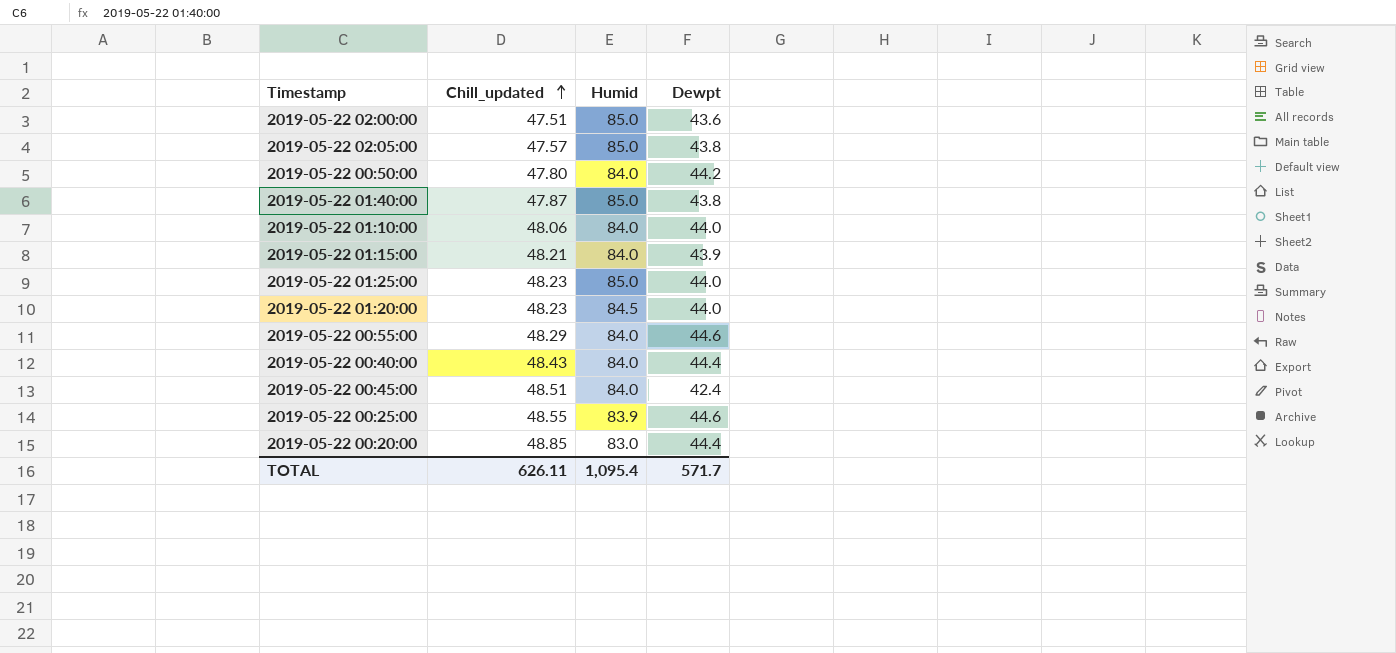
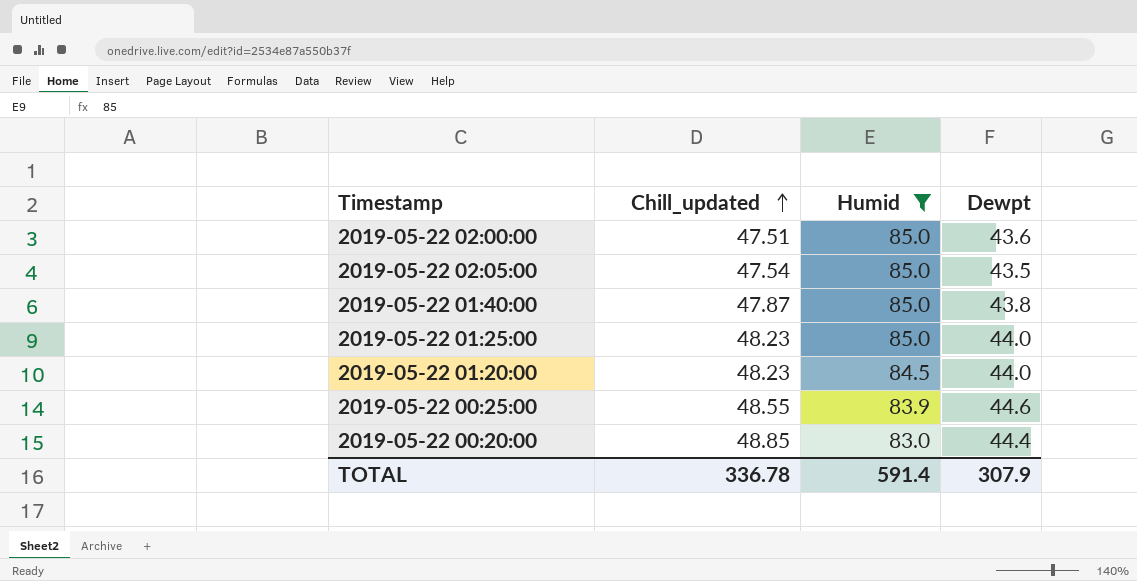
filter: none -> Humid != 84.0
2019-05-22 02:05:00 | Chill_updated: 47.57 -> 47.54
2019-05-22 02:05:00 | Dewpt: 43.8 -> 43.5
TOTAL | Chill_updated: 626.11 -> 336.78
TOTAL | Humid: 1,095.4 -> 591.4
TOTAL | Dewpt: 571.7 -> 307.9

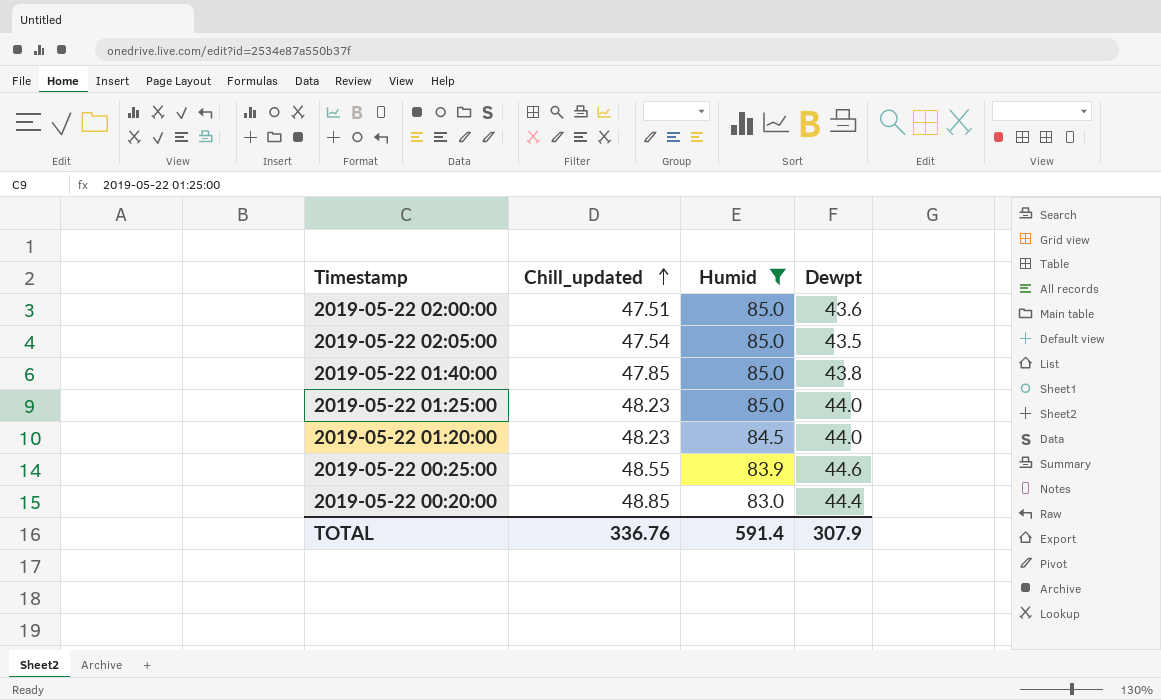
2019-05-22 01:40:00 | Chill_updated: 47.87 -> 47.85
TOTAL | Chill_updated: 336.78 -> 336.76

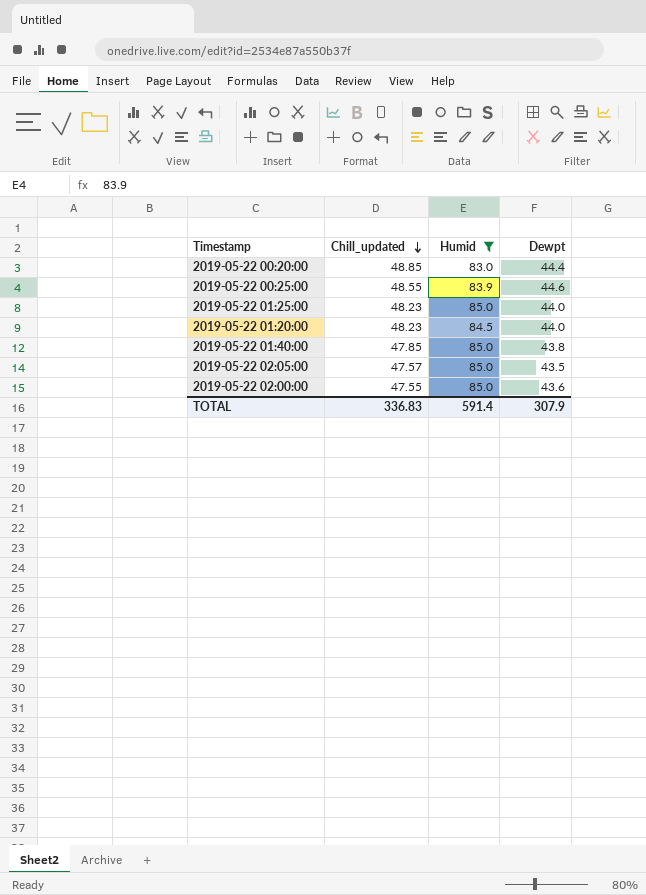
row order: Chill_updated ascending -> Chill_updated descending
2019-05-22 02:05:00 | Chill_updated: 47.54 -> 47.57
2019-05-22 02:00:00 | Chill_updated: 47.51 -> 47.55
TOTAL | Chill_updated: 336.76 -> 336.83

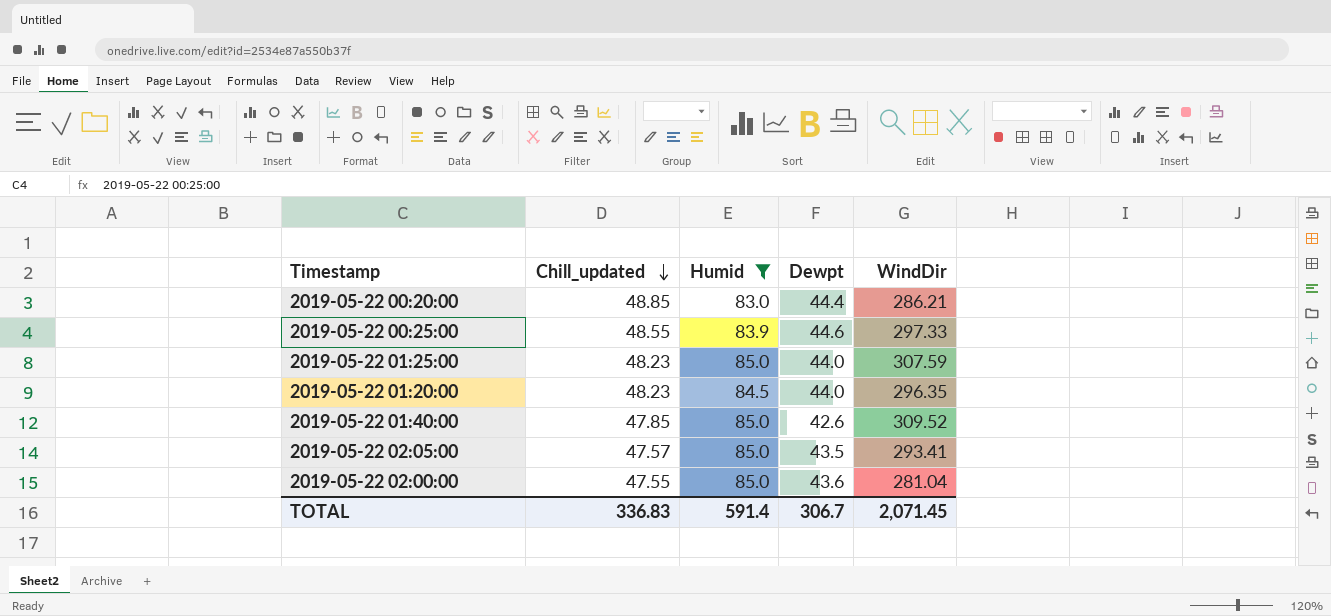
column WindDir | position: none -> 5
2019-05-22 01:40:00 | Dewpt: 43.8 -> 42.6
TOTAL | Dewpt: 307.9 -> 306.7

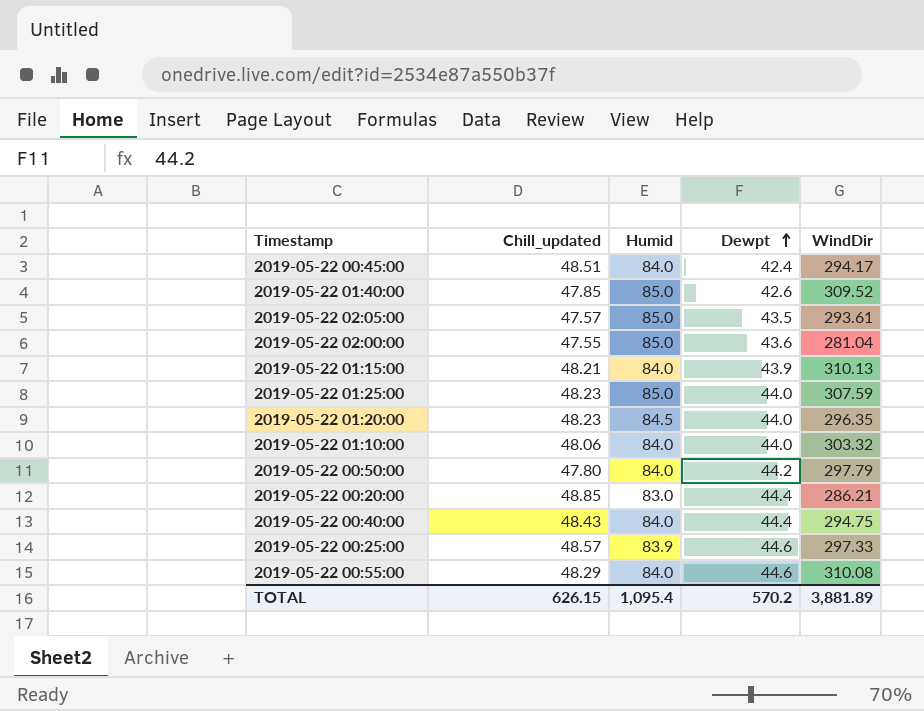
filter: Humid != 84.0 -> none
row order: Chill_updated descending -> Dewpt ascending
2019-05-22 02:05:00 | WindDir: 293.41 -> 293.61
2019-05-22 00:25:00 | Chill_updated: 48.55 -> 48.57
TOTAL | Chill_updated: 336.83 -> 626.15
TOTAL | Humid: 591.4 -> 1,095.4
TOTAL | Dewpt: 306.7 -> 570.2
TOTAL | WindDir: 2,071.45 -> 3,881.89

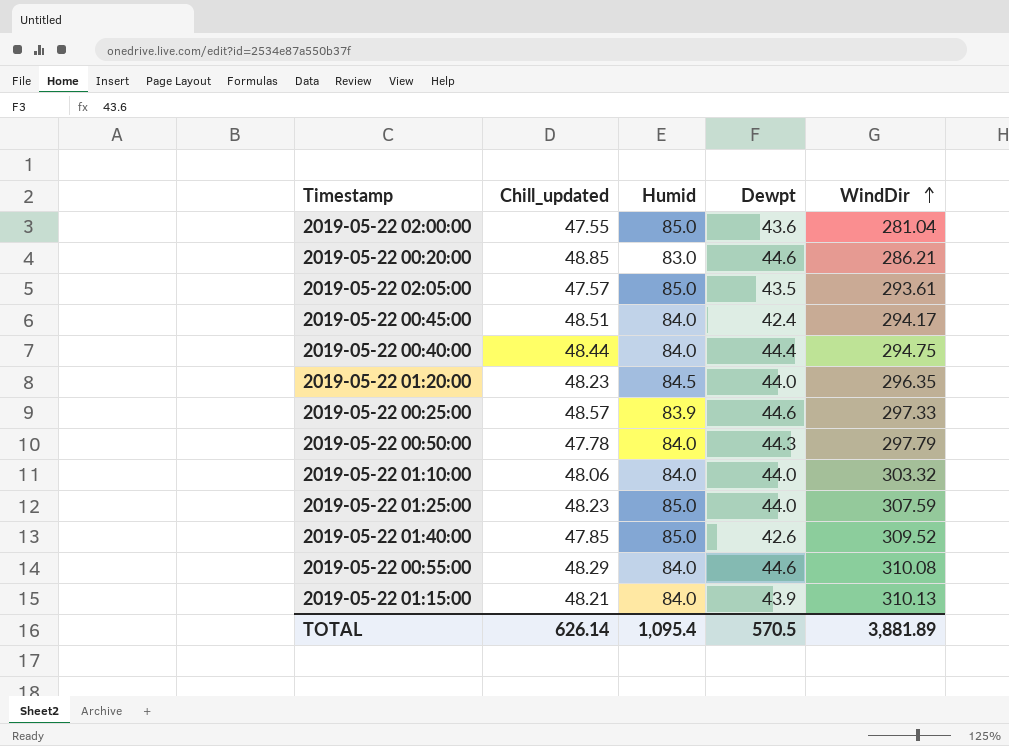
row order: Dewpt ascending -> WindDir ascending
2019-05-22 00:20:00 | Dewpt: 44.4 -> 44.6
2019-05-22 00:40:00 | Chill_updated: 48.43 -> 48.44
2019-05-22 00:50:00 | Chill_updated: 47.80 -> 47.78
2019-05-22 00:50:00 | Dewpt: 44.2 -> 44.3
TOTAL | Chill_updated: 626.15 -> 626.14
TOTAL | Dewpt: 570.2 -> 570.5

